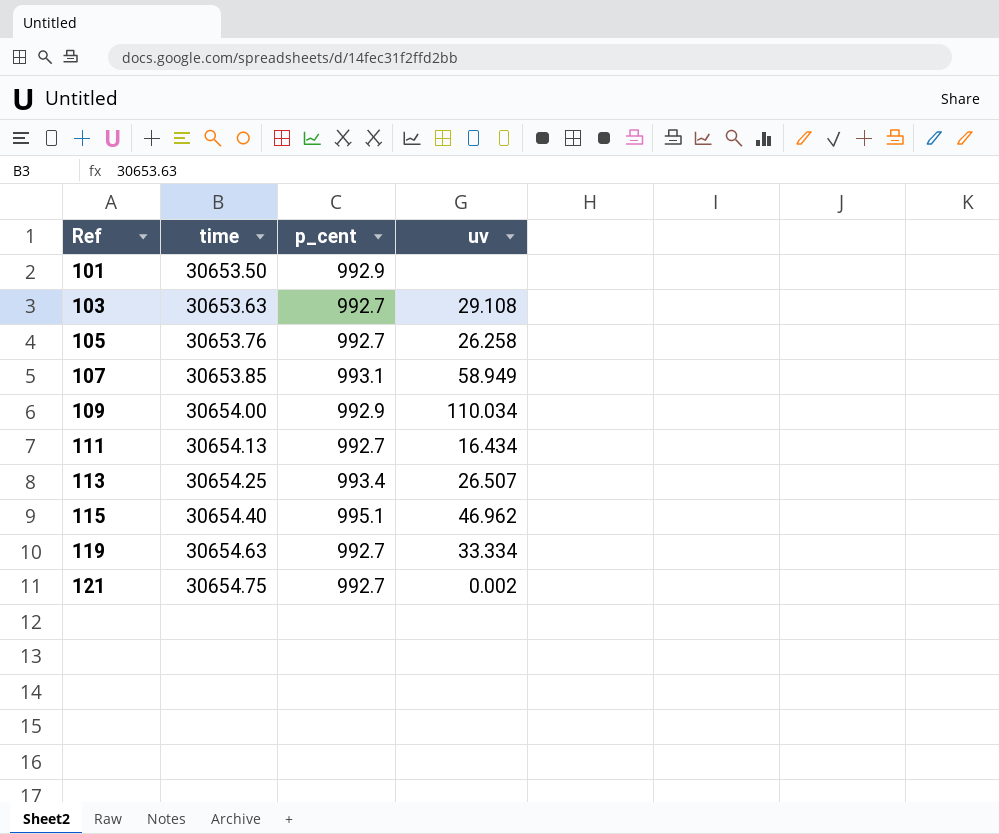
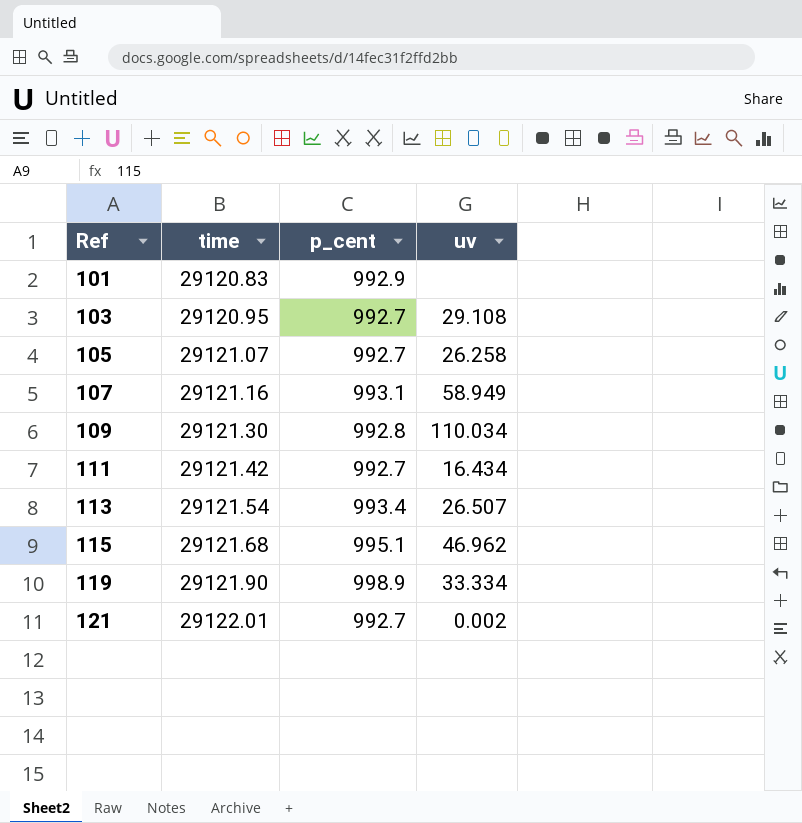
101 | time: 30653.50 -> 29120.83
103 | time: 30653.63 -> 29120.95
105 | time: 30653.76 -> 29121.07
107 | time: 30653.85 -> 29121.16
109 | time: 30654.00 -> 29121.30
109 | p_cent: 992.9 -> 992.8
111 | time: 30654.13 -> 29121.42
113 | time: 30654.25 -> 29121.54
115 | time: 30654.40 -> 29121.68
119 | time: 30654.63 -> 29121.90
119 | p_cent: 992.7 -> 998.9
121 | time: 30654.75 -> 29122.01

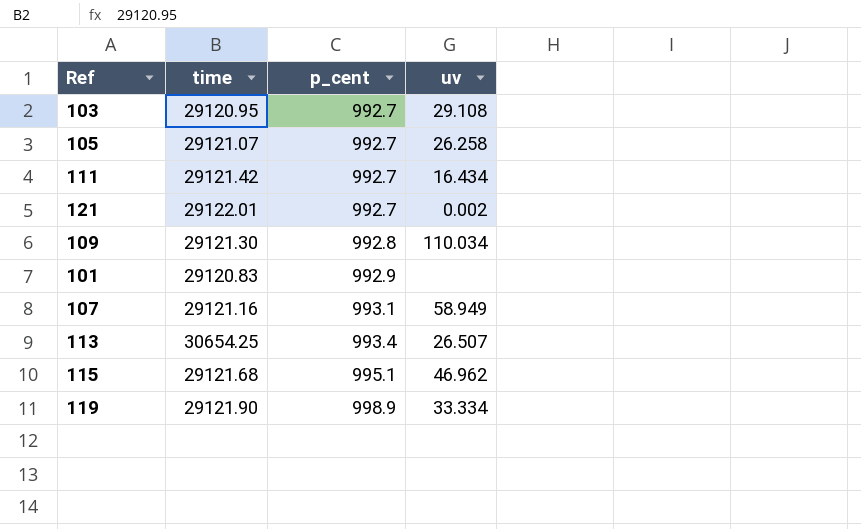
row order: Ref ascending -> p_cent ascending
113 | time: 29121.54 -> 30654.25

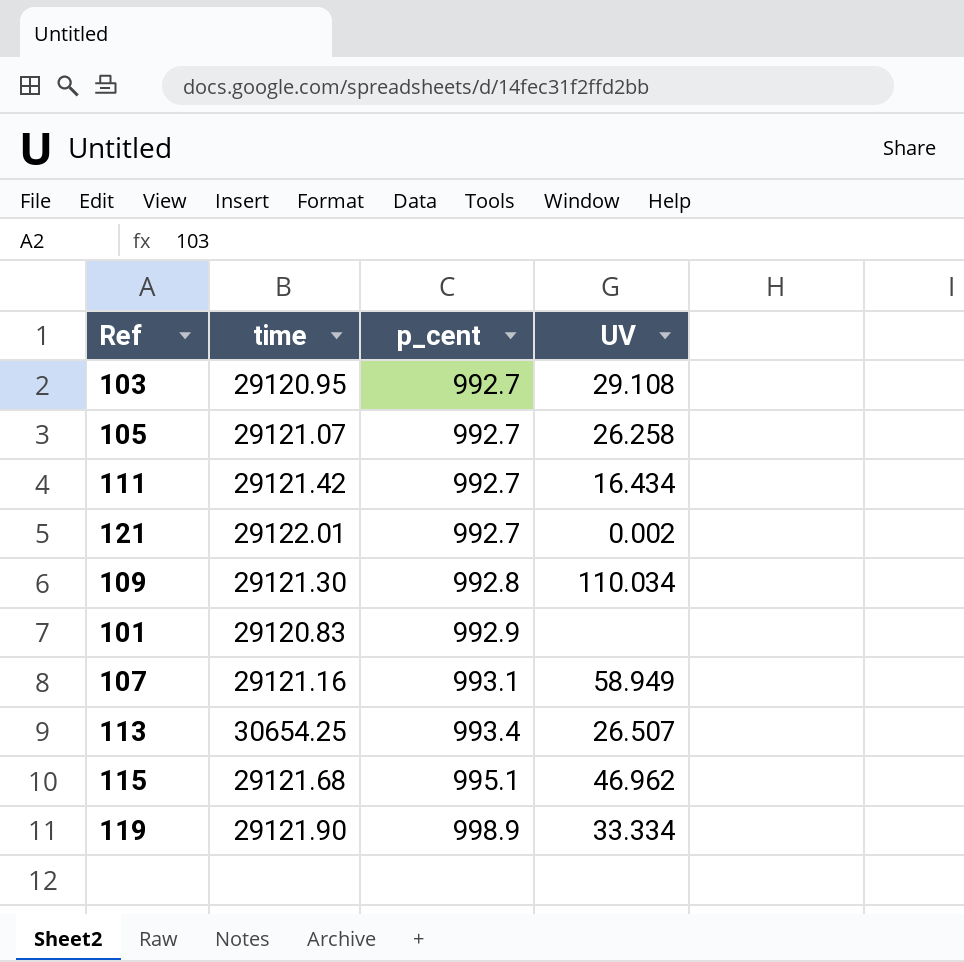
column name: uv -> UV

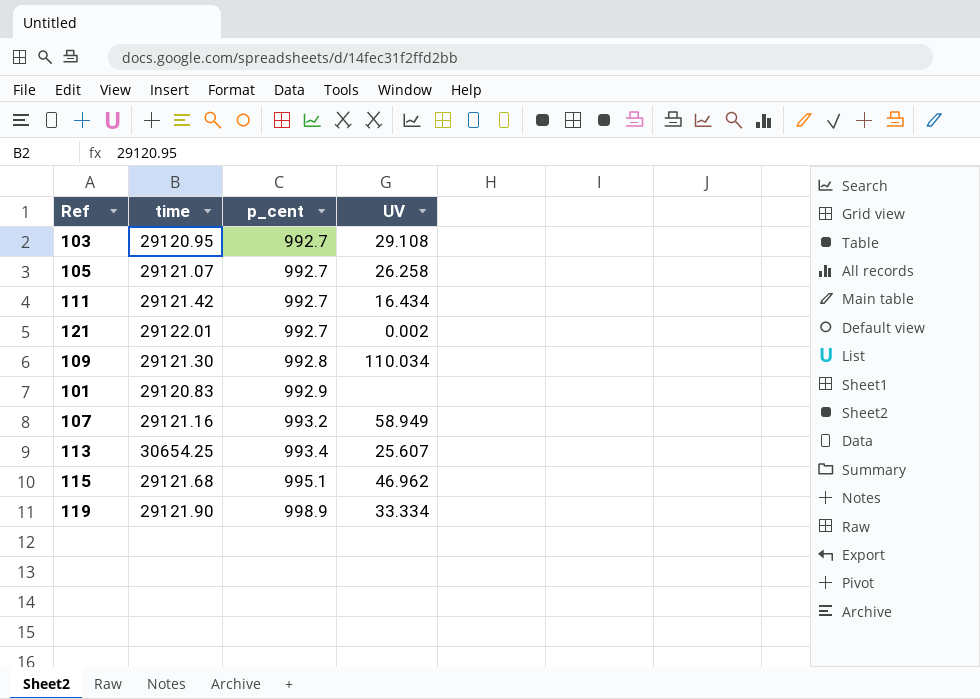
107 | p_cent: 993.1 -> 993.2
113 | UV: 26.507 -> 25.607

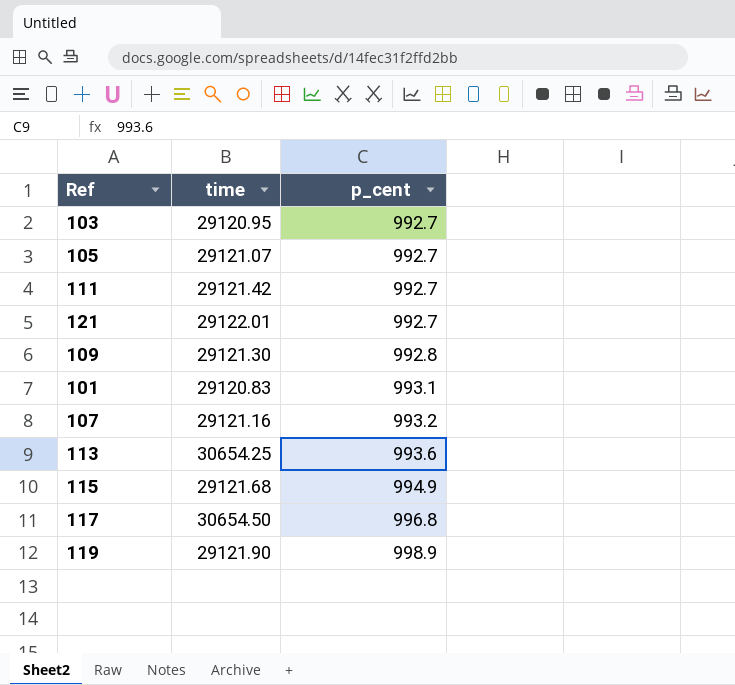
column UV | position: 4 -> none
101 | p_cent: 992.9 -> 993.1
113 | p_cent: 993.4 -> 993.6
115 | p_cent: 995.1 -> 994.9
row 117: none -> 30654.50 | 996.8

